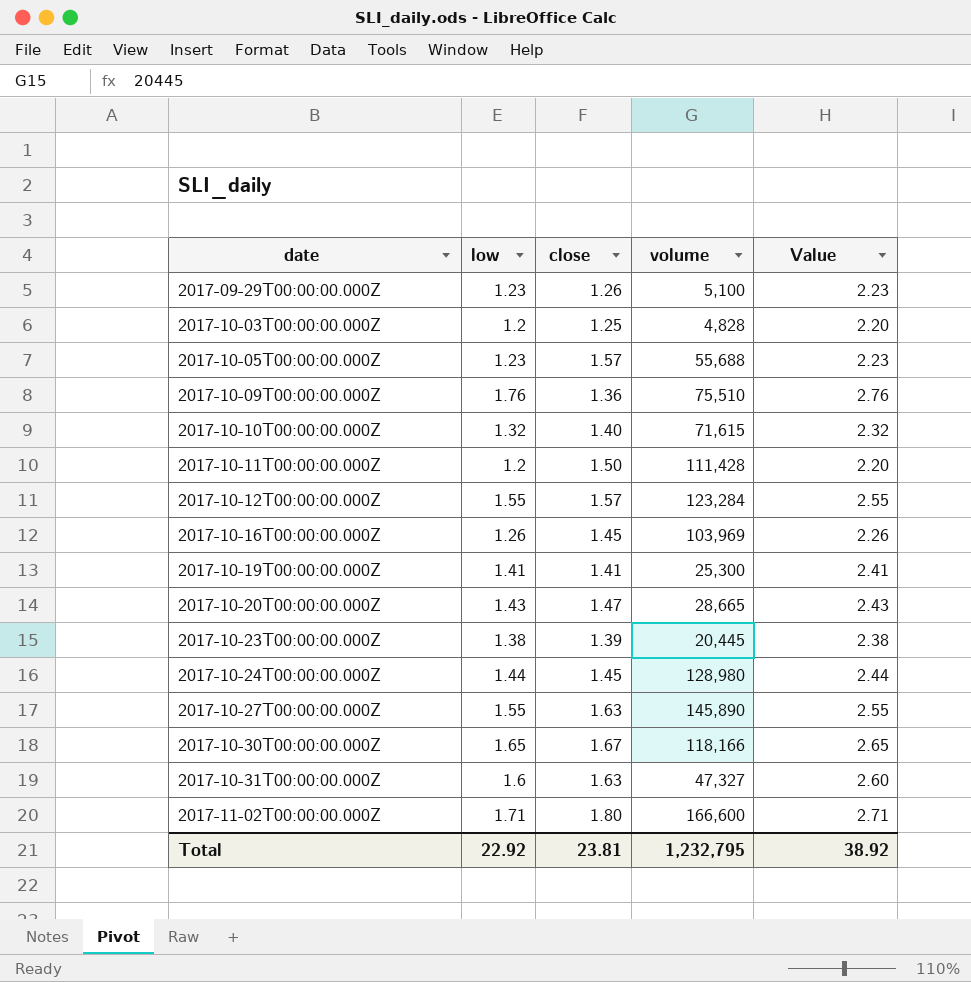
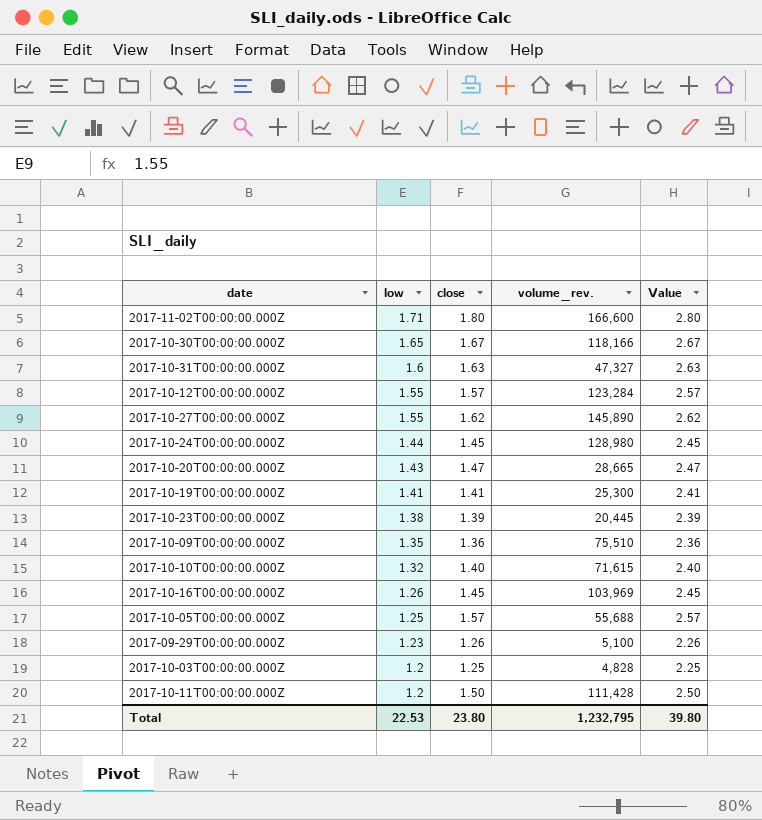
row order: date ascending -> low descending
column name: volume -> volume_rev.
column Value | formula: [low] + 1 -> [close] + 1
2017-10-27T00:00:00.000Z | close: 1.63 -> 1.62
2017-10-09T00:00:00.000Z | low: 1.76 -> 1.35
2017-10-05T00:00:00.000Z | low: 1.23 -> 1.25
Total | low: 22.92 -> 22.53
Total | close: 23.81 -> 23.80
Total | Value: 38.92 -> 39.80

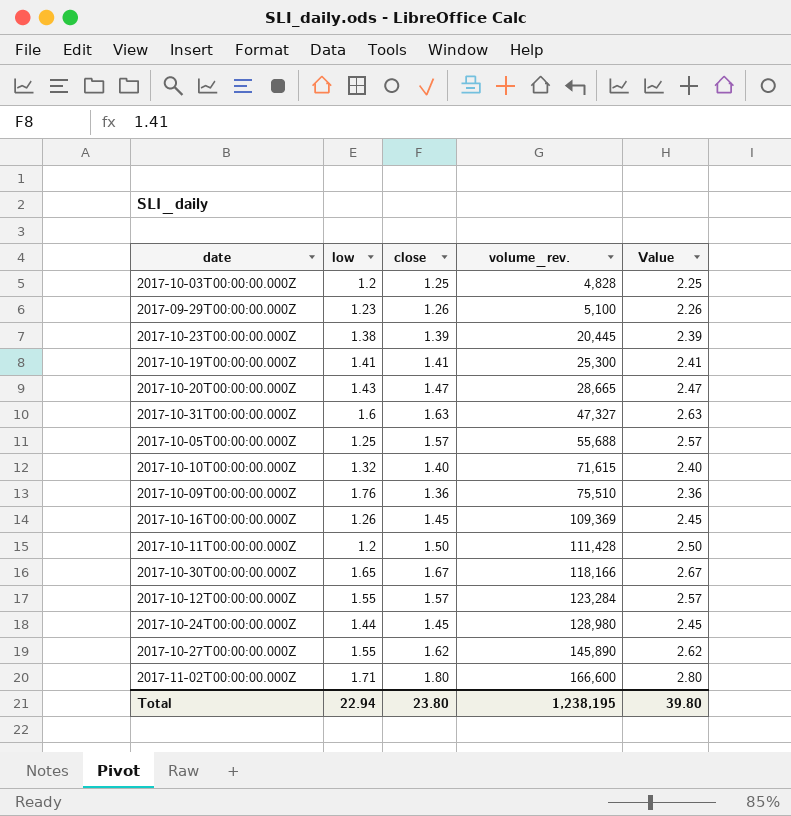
row order: low descending -> volume_rev. ascending
2017-10-09T00:00:00.000Z | low: 1.35 -> 1.76
2017-10-16T00:00:00.000Z | volume_rev.: 103,969 -> 109,369
Total | low: 22.53 -> 22.94
Total | volume_rev.: 1,232,795 -> 1,238,195

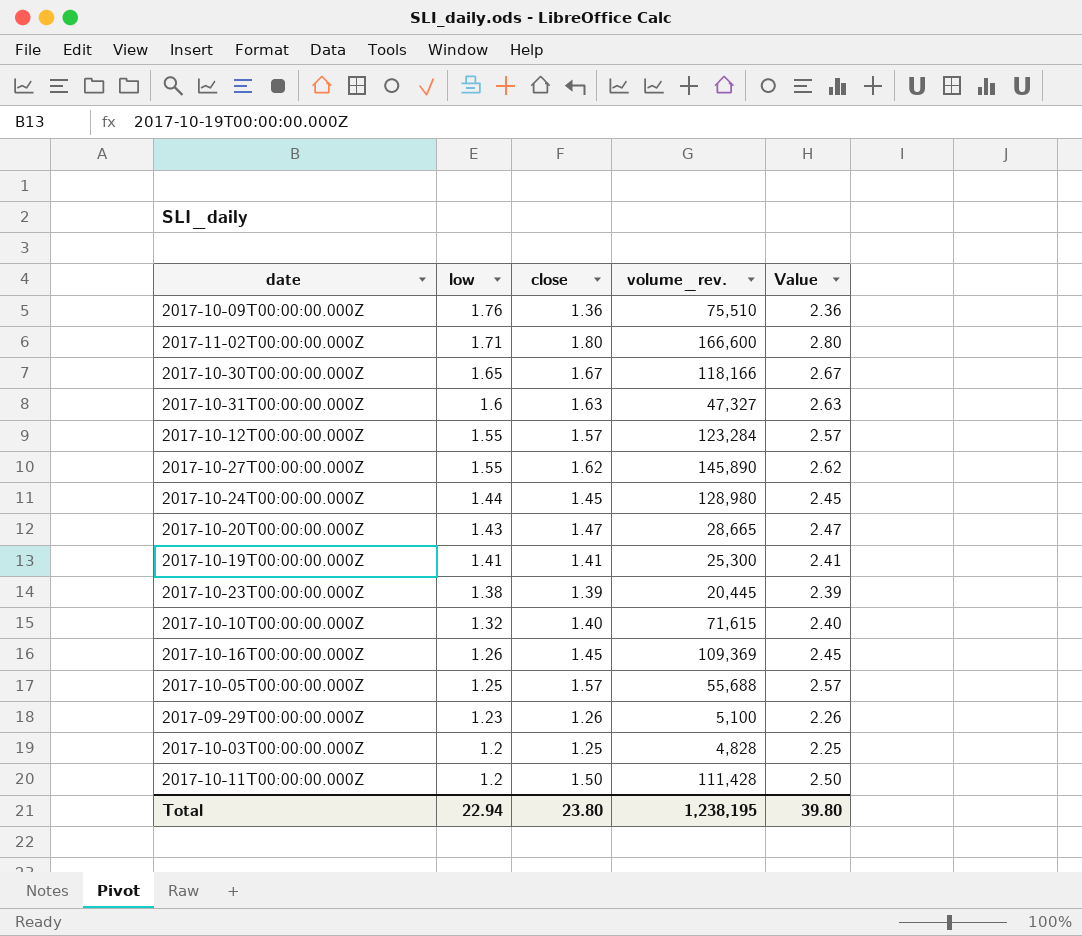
row order: volume_rev. ascending -> low descending

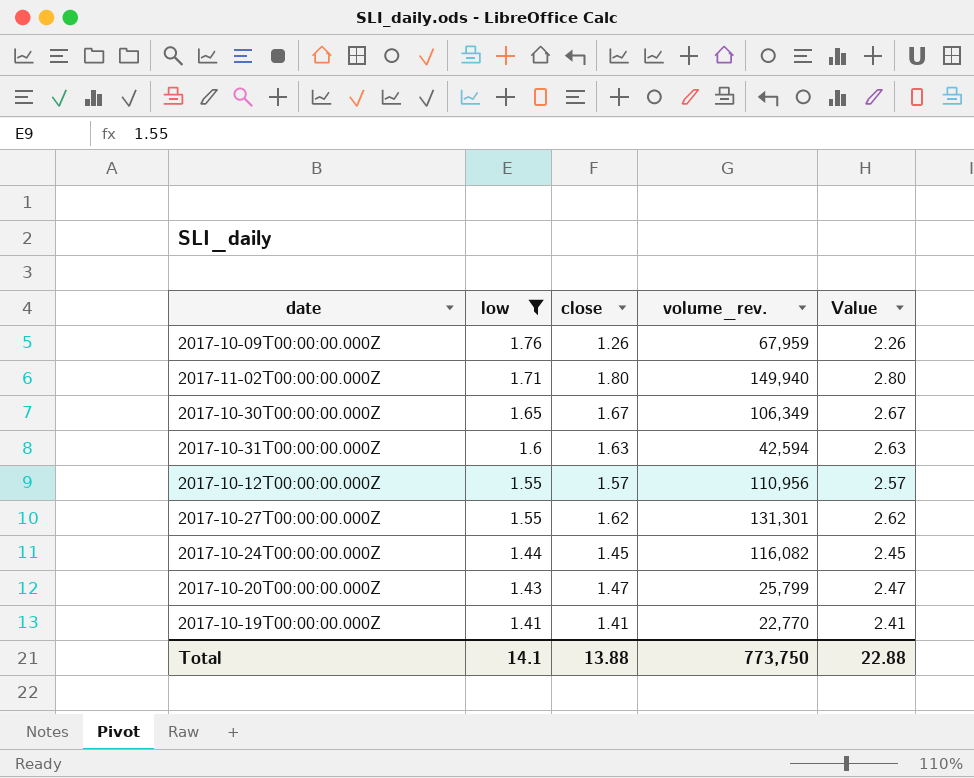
filter: none -> low >= 1.41
2017-10-09T00:00:00.000Z | close: 1.36 -> 1.26
2017-10-09T00:00:00.000Z | volume_rev.: 75,510 -> 67,959
2017-10-09T00:00:00.000Z | Value: 2.36 -> 2.26
2017-11-02T00:00:00.000Z | volume_rev.: 166,600 -> 149,940
2017-10-30T00:00:00.000Z | volume_rev.: 118,166 -> 106,349
2017-10-31T00:00:00.000Z | volume_rev.: 47,327 -> 42,594
2017-10-12T00:00:00.000Z | volume_rev.: 123,284 -> 110,956
2017-10-27T00:00:00.000Z | volume_rev.: 145,890 -> 131,301
2017-10-24T00:00:00.000Z | volume_rev.: 128,980 -> 116,082
2017-10-20T00:00:00.000Z | volume_rev.: 28,665 -> 25,799
2017-10-19T00:00:00.000Z | volume_rev.: 25,300 -> 22,770
Total | low: 22.94 -> 14.1
Total | close: 23.80 -> 13.88
Total | volume_rev.: 1,238,195 -> 773,750
Total | Value: 39.80 -> 22.88

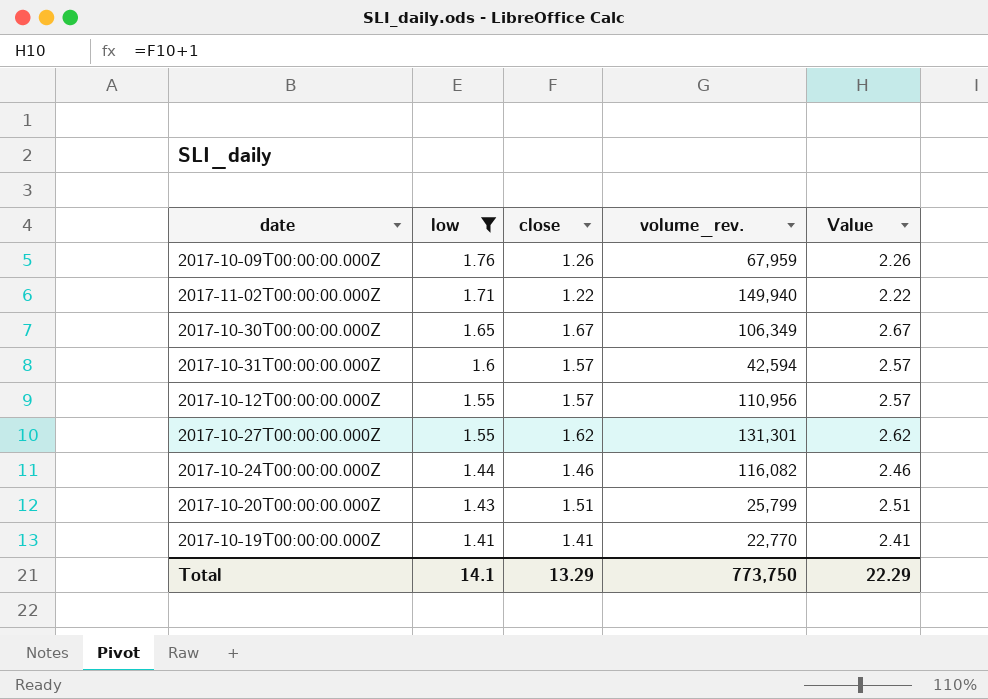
2017-11-02T00:00:00.000Z | close: 1.80 -> 1.22
2017-11-02T00:00:00.000Z | Value: 2.80 -> 2.22
2017-10-31T00:00:00.000Z | close: 1.63 -> 1.57
2017-10-31T00:00:00.000Z | Value: 2.63 -> 2.57
2017-10-24T00:00:00.000Z | close: 1.45 -> 1.46
2017-10-24T00:00:00.000Z | Value: 2.45 -> 2.46
2017-10-20T00:00:00.000Z | close: 1.47 -> 1.51
2017-10-20T00:00:00.000Z | Value: 2.47 -> 2.51
Total | close: 13.88 -> 13.29
Total | Value: 22.88 -> 22.29

